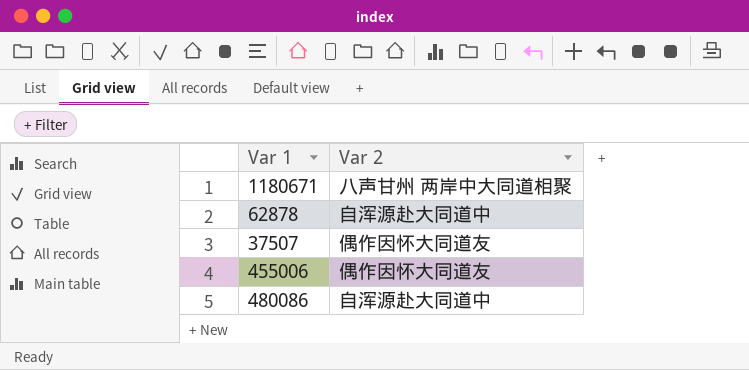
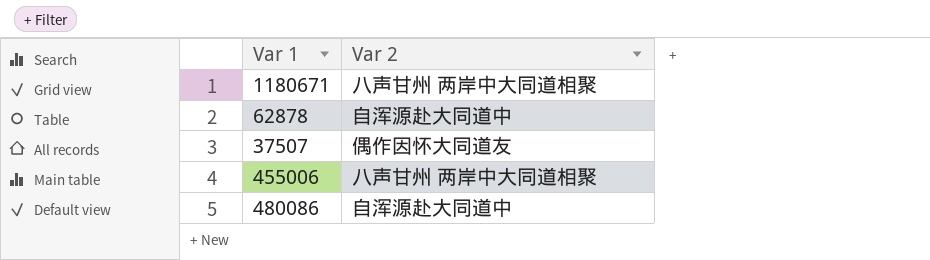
455006 | Var 2: 偶作因怀大同道友 -> 八声甘州 两岸中大同道相聚

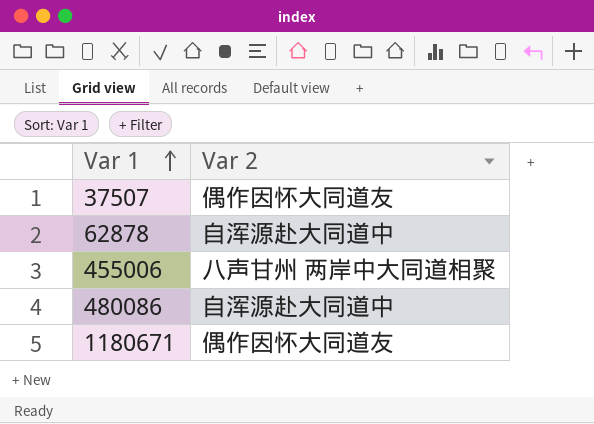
row order: none -> Var 1 ascending
1180671 | Var 2: 八声甘州 两岸中大同道相聚 -> 偶作因怀大同道友

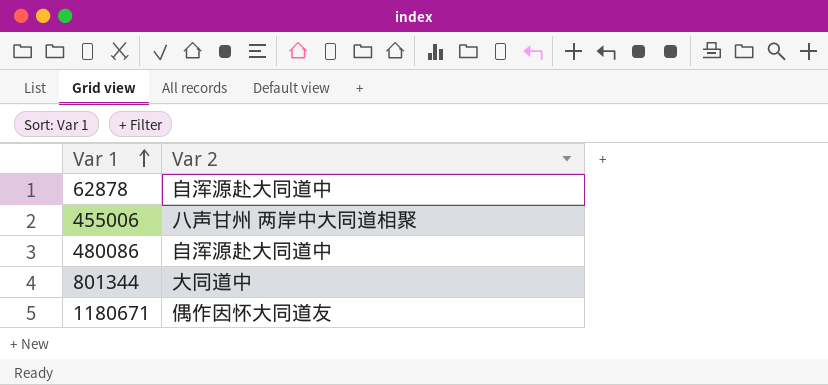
row 37507: 偶作因怀大同道友 -> none
row 801344: none -> 大同道中

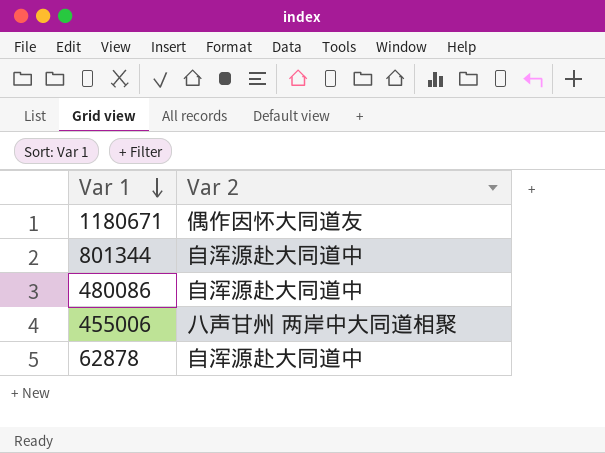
row order: Var 1 ascending -> Var 1 descending
801344 | Var 2: 大同道中 -> 自浑源赴大同道中

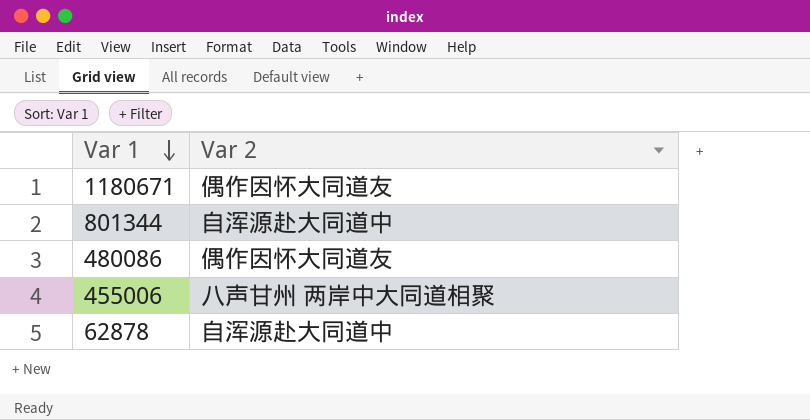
480086 | Var 2: 自浑源赴大同道中 -> 偶作因怀大同道友

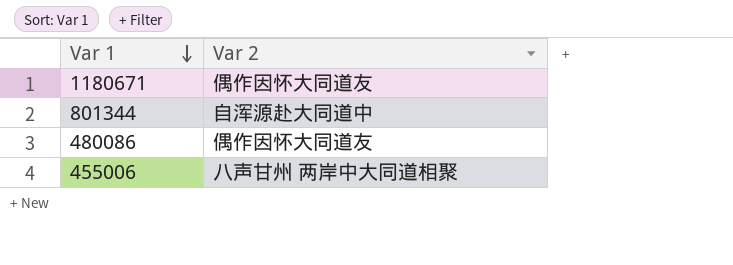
row 62878: 自浑源赴大同道中 -> none

